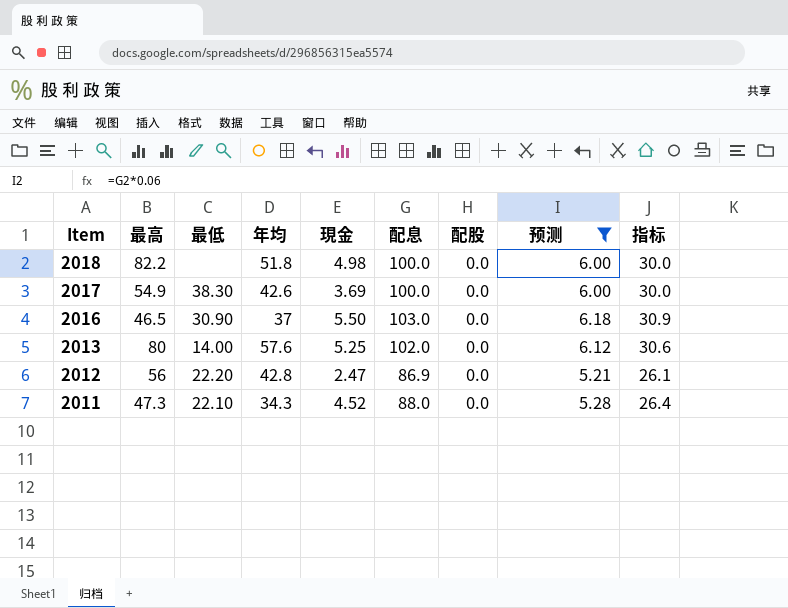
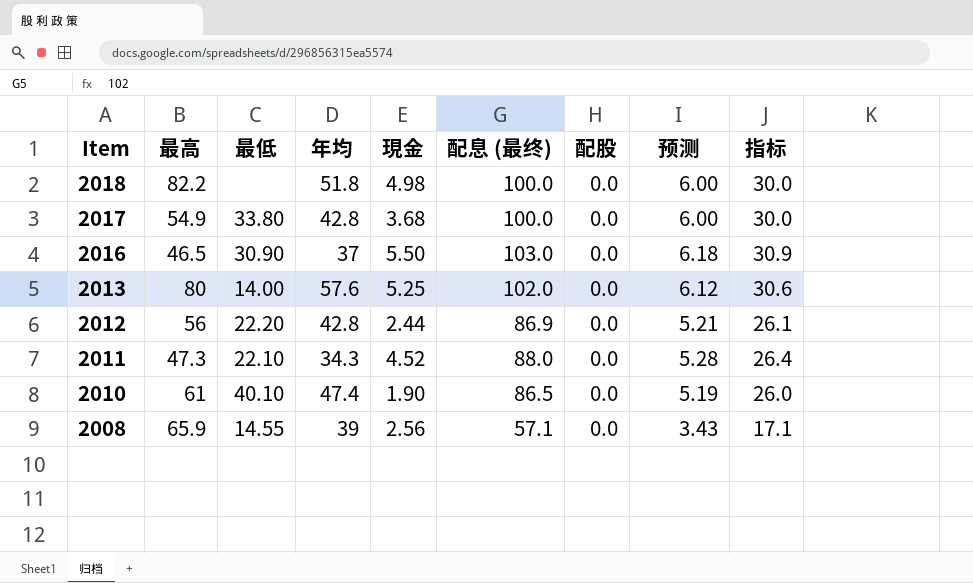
filter: 预测 >= 5.21 -> none
column name: 配息 -> 配息 (最终)
2017 | 最低: 38.30 -> 33.80
2017 | 年均: 42.6 -> 42.8
2017 | 現金: 3.69 -> 3.68
2012 | 現金: 2.47 -> 2.44

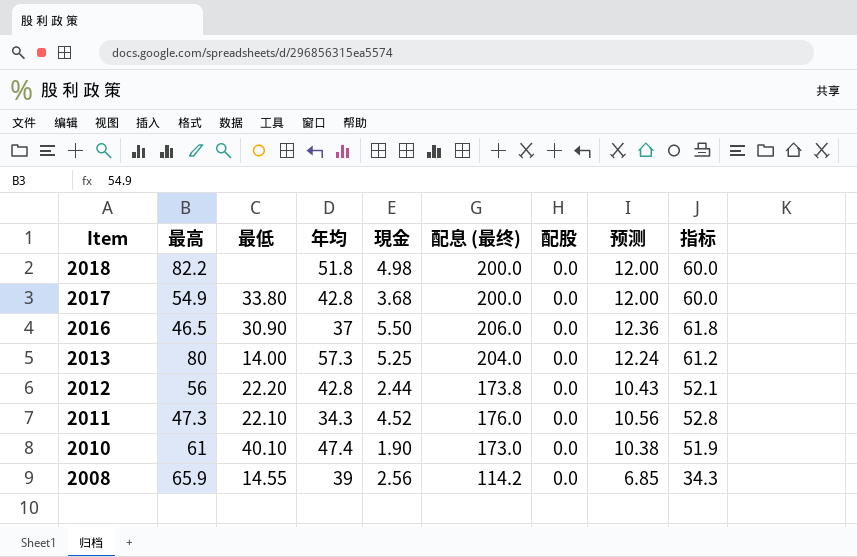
2018 | 配息 (最终): 100.0 -> 200.0
2018 | 预测: 6.00 -> 12.00
2018 | 指标: 30.0 -> 60.0
2017 | 配息 (最终): 100.0 -> 200.0
2017 | 预测: 6.00 -> 12.00
2017 | 指标: 30.0 -> 60.0
2016 | 配息 (最终): 103.0 -> 206.0
2016 | 预测: 6.18 -> 12.36
2016 | 指标: 30.9 -> 61.8
2013 | 年均: 57.6 -> 57.3
2013 | 配息 (最终): 102.0 -> 204.0
2013 | 预测: 6.12 -> 12.24
2013 | 指标: 30.6 -> 61.2
2012 | 配息 (最终): 86.9 -> 173.8
2012 | 预测: 5.21 -> 10.43
2012 | 指标: 26.1 -> 52.1
2011 | 配息 (最终): 88.0 -> 176.0
2011 | 预测: 5.28 -> 10.56
2011 | 指标: 26.4 -> 52.8
2010 | 配息 (最终): 86.5 -> 173.0
2010 | 预测: 5.19 -> 10.38
2010 | 指标: 26.0 -> 51.9
2008 | 配息 (最终): 57.1 -> 114.2
2008 | 预测: 3.43 -> 6.85
2008 | 指标: 17.1 -> 34.3

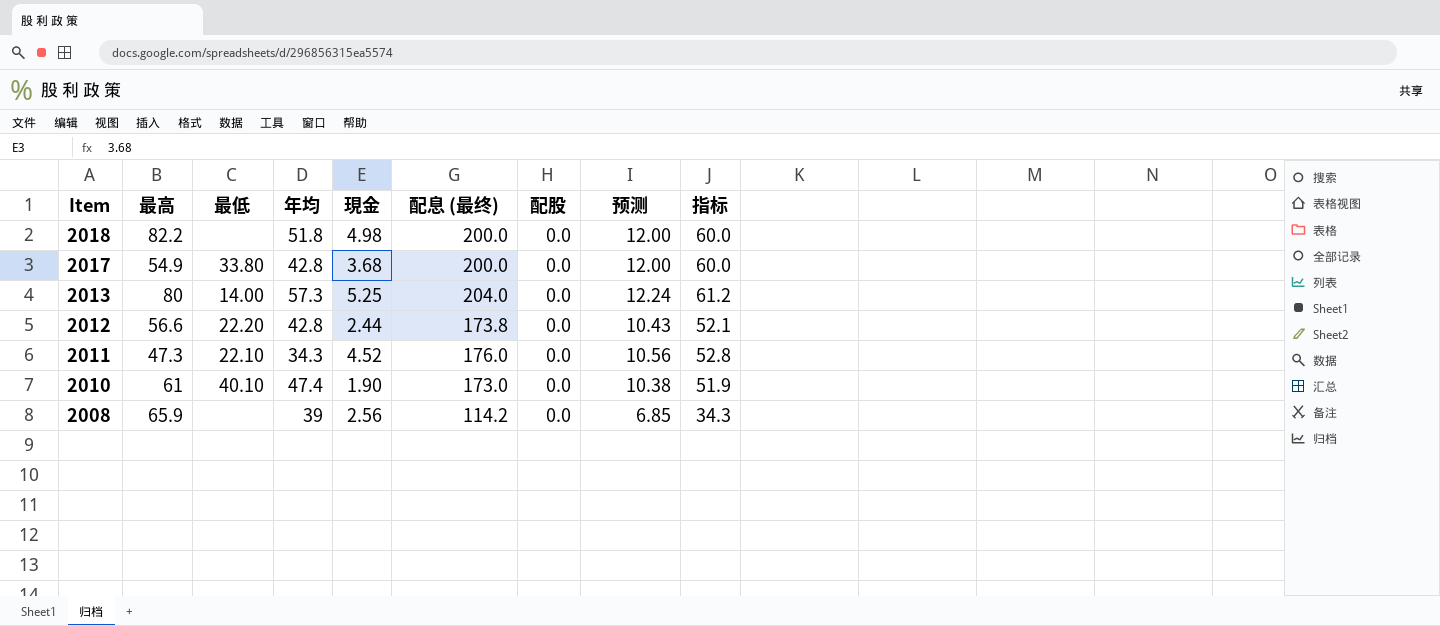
row 2016: 46.5 | 30.90 | 37 | 5.50 | 206.0 | 0.0 | 12.36 | 61.8 -> none
2012 | 最高: 56 -> 56.6
2008 | 最低: 14.55 -> none

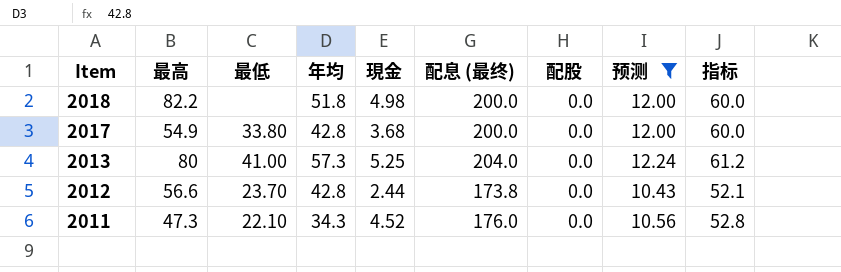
filter: none -> 预测 >= 10.43
2013 | 最低: 14.00 -> 41.00
2012 | 最低: 22.20 -> 23.70

